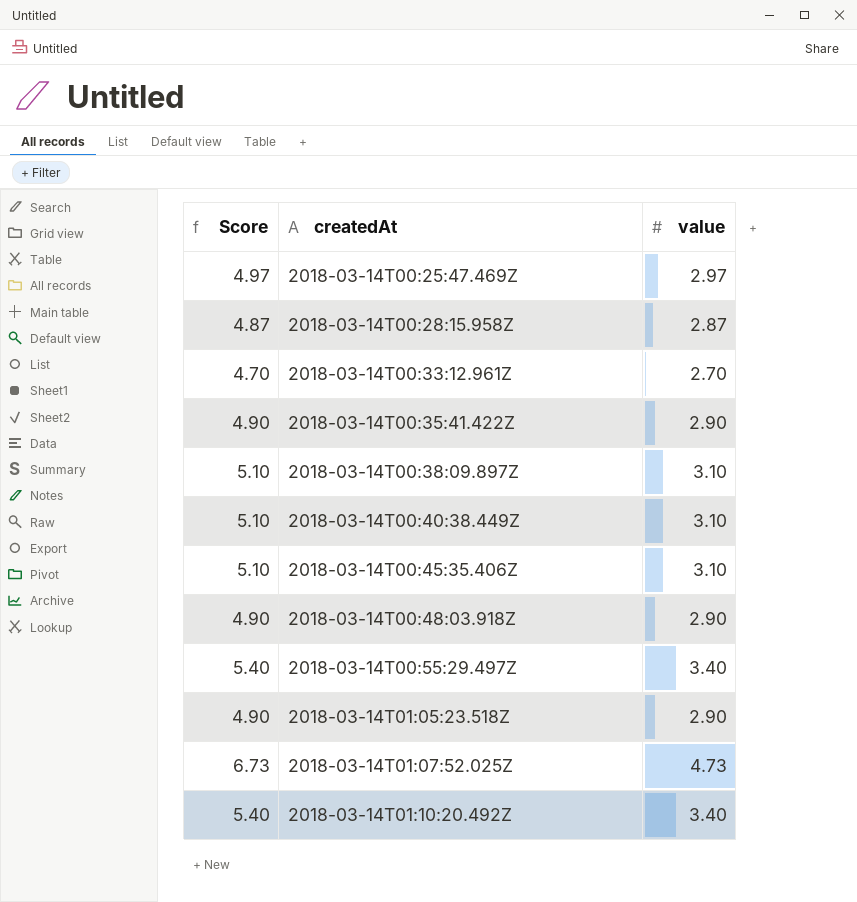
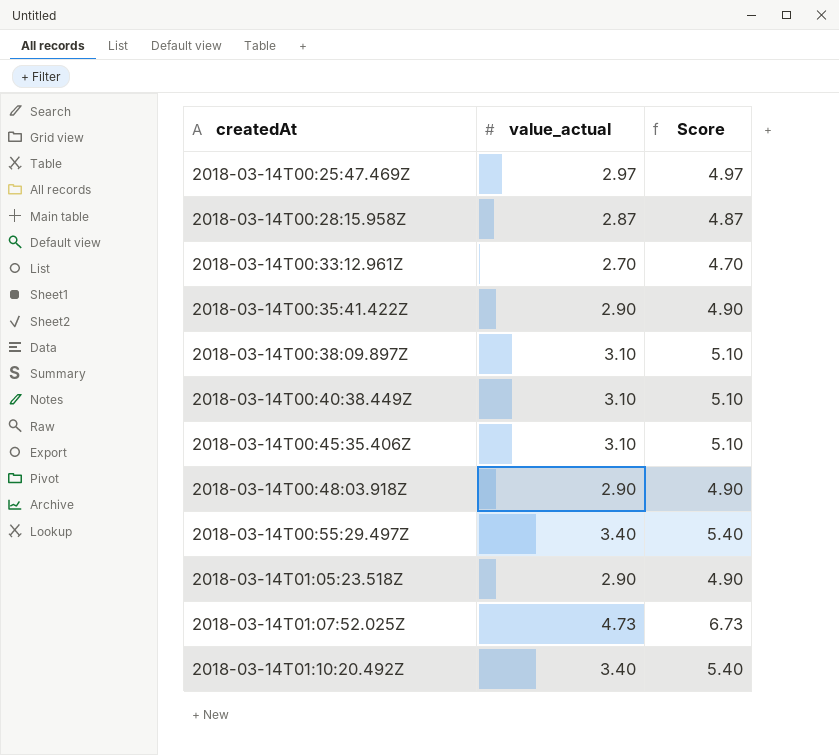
column name: value -> value_actual
column Score | position: 1 -> 3

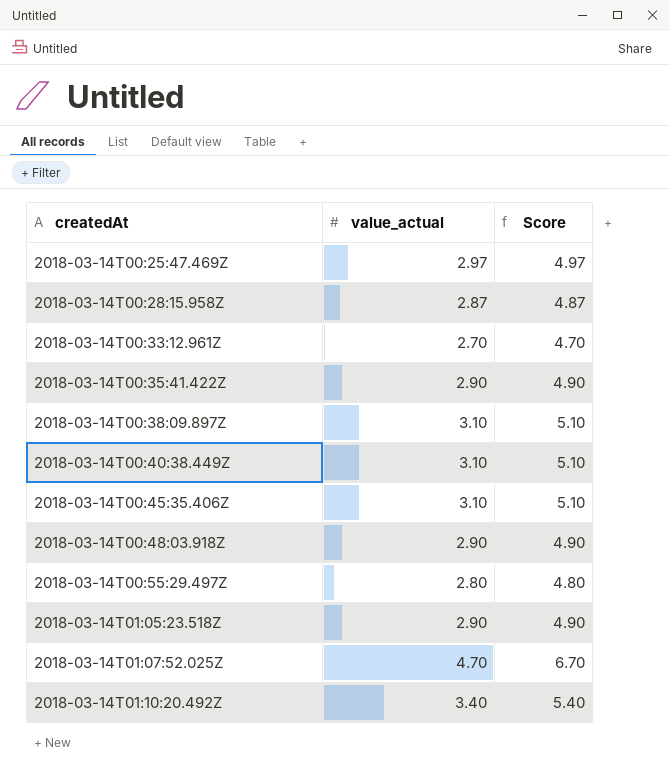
2018-03-14T00:55:29.497Z | value_actual: 3.40 -> 2.80
2018-03-14T00:55:29.497Z | Score: 5.40 -> 4.80
2018-03-14T01:07:52.025Z | value_actual: 4.73 -> 4.70
2018-03-14T01:07:52.025Z | Score: 6.73 -> 6.70

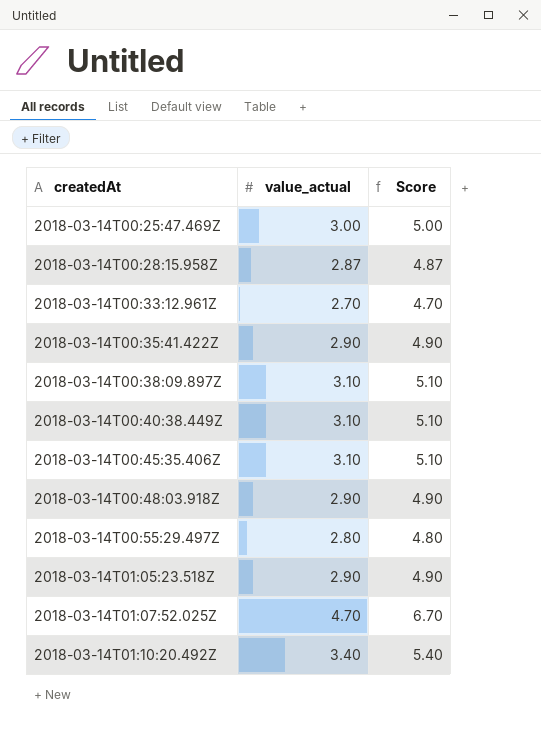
2018-03-14T00:25:47.469Z | value_actual: 2.97 -> 3.00
2018-03-14T00:25:47.469Z | Score: 4.97 -> 5.00

